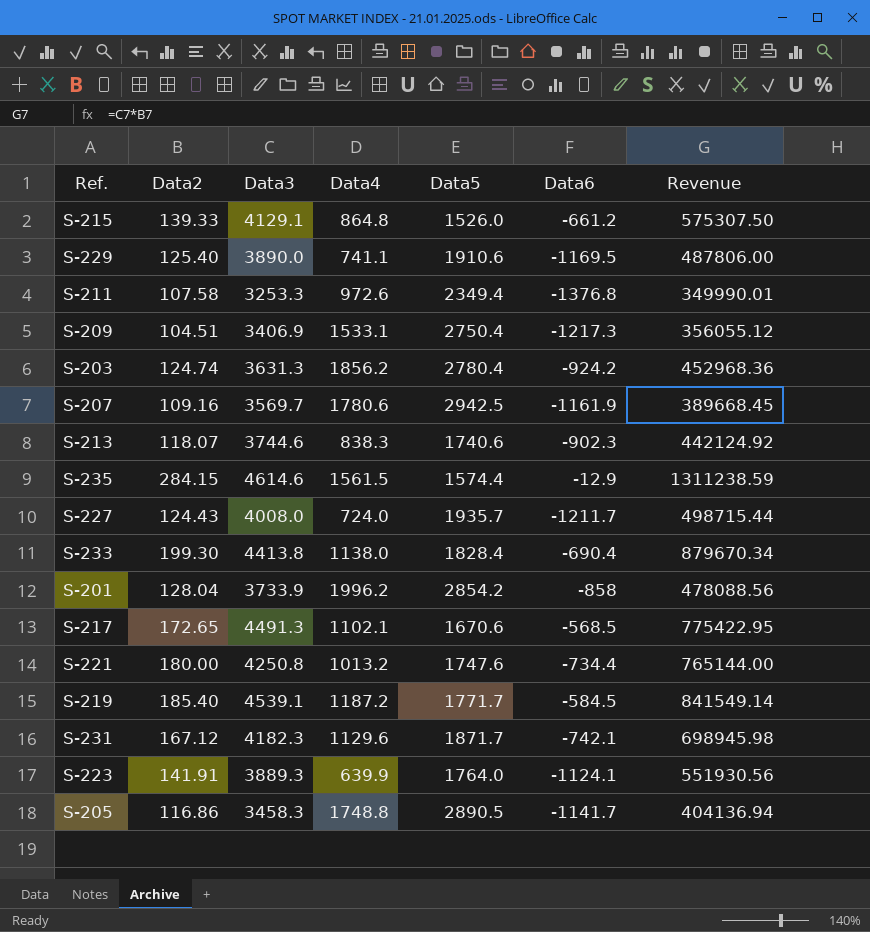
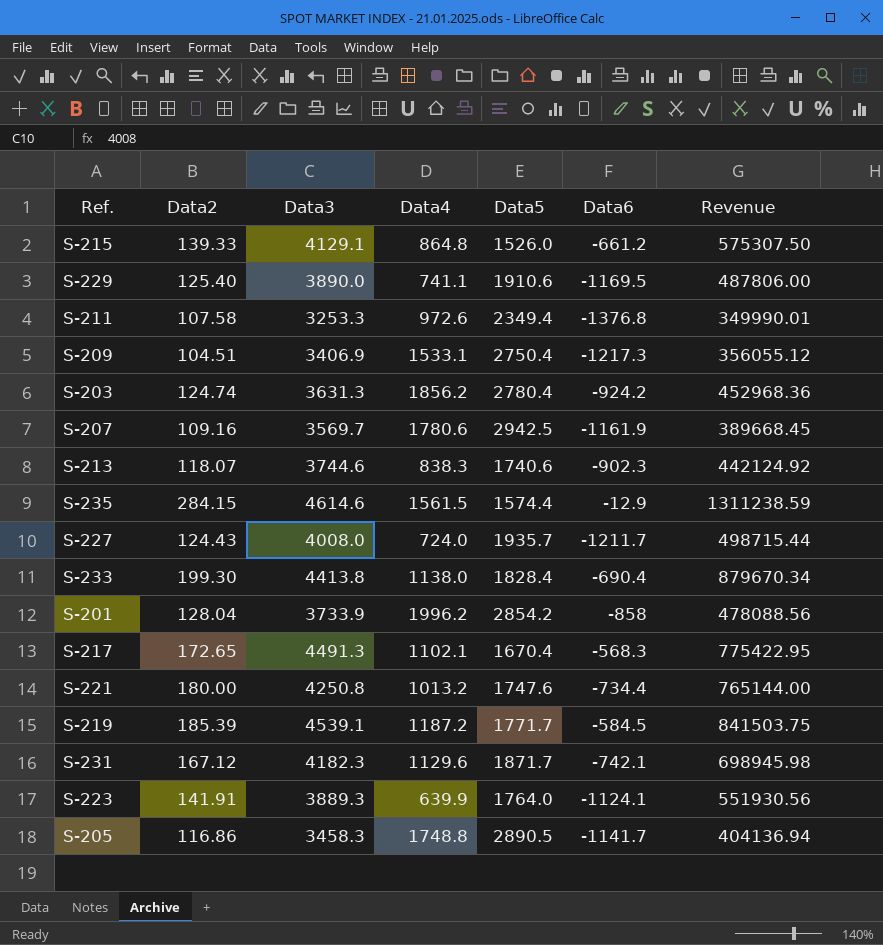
S-217 | Data5: 1670.6 -> 1670.4
S-217 | Data6: -568.5 -> -568.3
S-219 | Data2: 185.40 -> 185.39
S-219 | Revenue: 841549.14 -> 841503.75

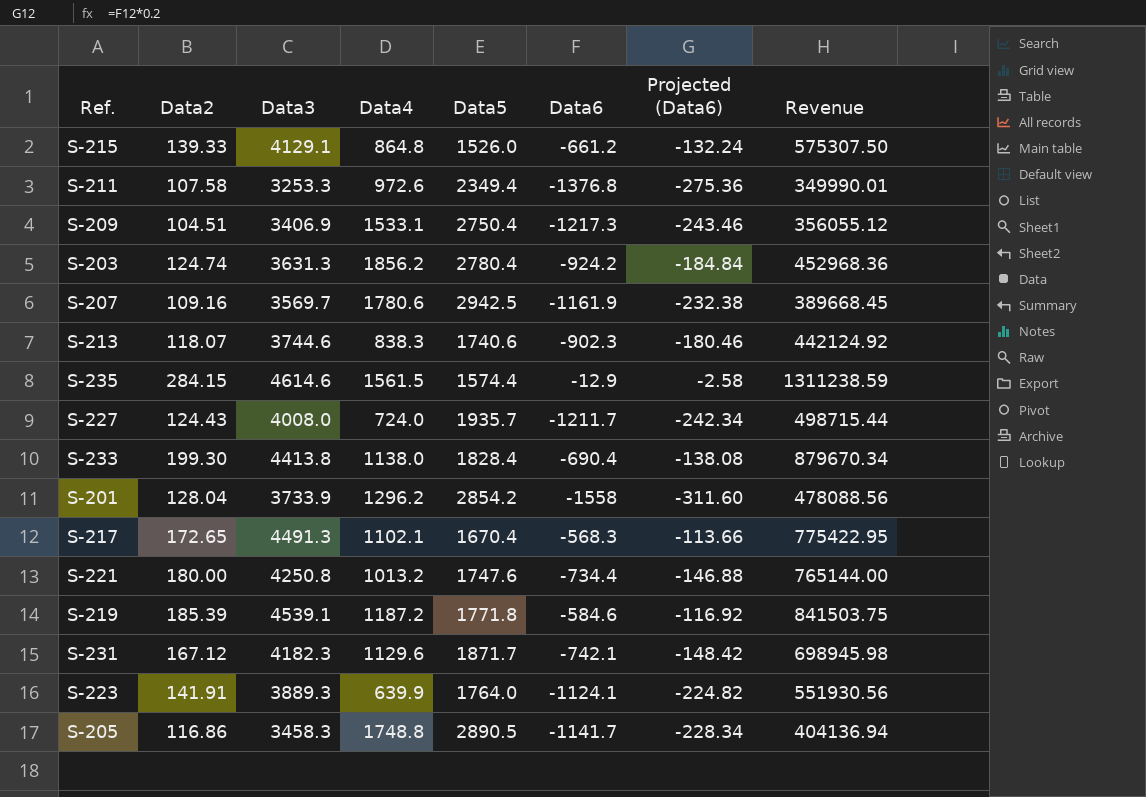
column Projected (Data6) | formula: none -> [Data6] * 0.2
row S-229: 125.40 | 3890.0 | 741.1 | 1910.6 | -1169.5 | 487806.00 -> none
S-201 | Data4: 1996.2 -> 1296.2
S-201 | Data6: -858 -> -1558
S-219 | Data5: 1771.7 -> 1771.8
S-219 | Data6: -584.5 -> -584.6

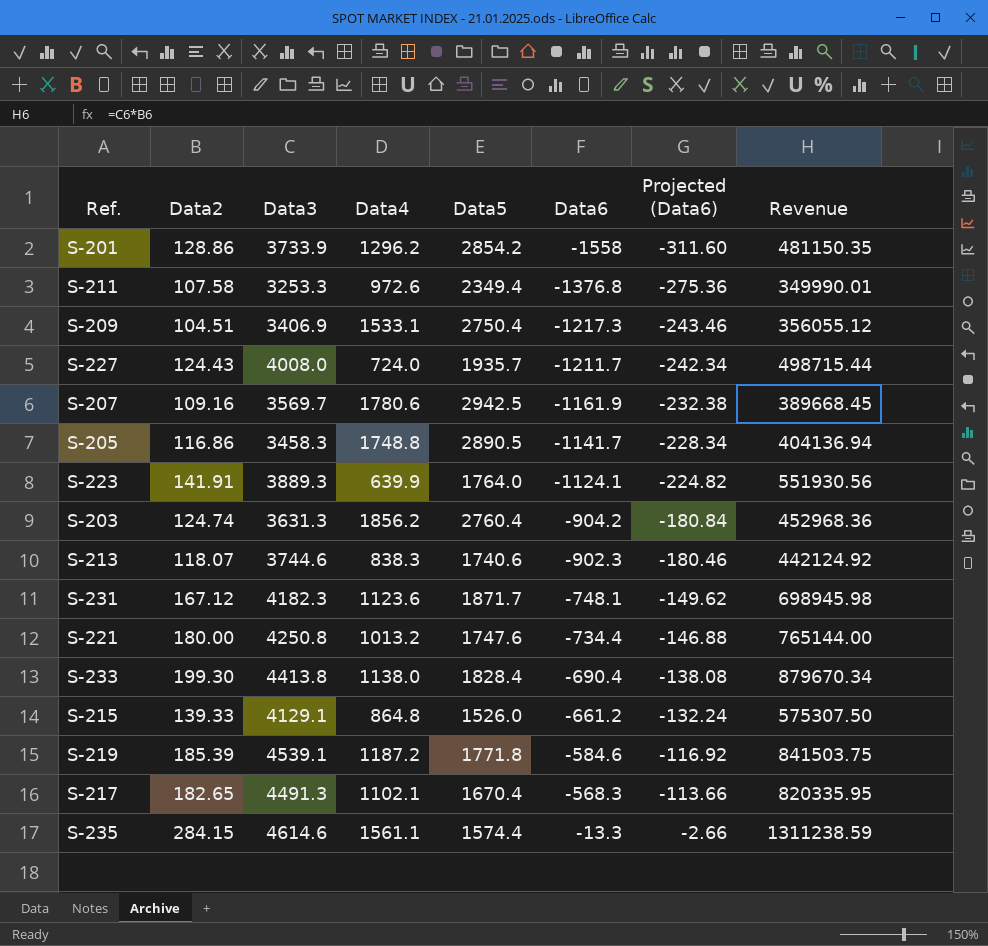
row order: none -> Data6 ascending
S-201 | Data2: 128.04 -> 128.86
S-201 | Revenue: 478088.56 -> 481150.35
S-203 | Data5: 2780.4 -> 2760.4
S-203 | Data6: -924.2 -> -904.2
S-203 | Projected (Data6): -184.84 -> -180.84
S-231 | Data4: 1129.6 -> 1123.6
S-231 | Data6: -742.1 -> -748.1
S-231 | Projected (Data6): -148.42 -> -149.62
S-217 | Data2: 172.65 -> 182.65
S-217 | Revenue: 775422.95 -> 820335.95
S-235 | Data4: 1561.5 -> 1561.1
S-235 | Data6: -12.9 -> -13.3
S-235 | Projected (Data6): -2.58 -> -2.66

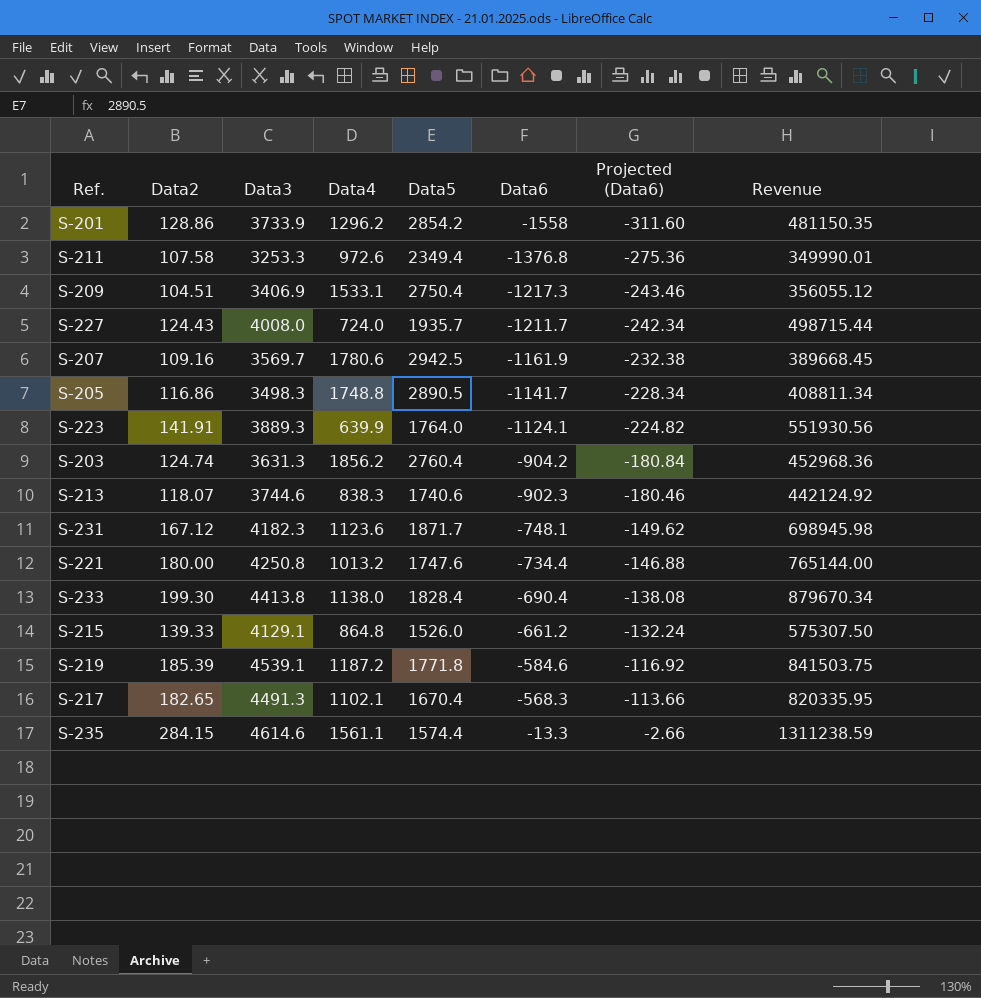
S-205 | Data3: 3458.3 -> 3498.3
S-205 | Revenue: 404136.94 -> 408811.34

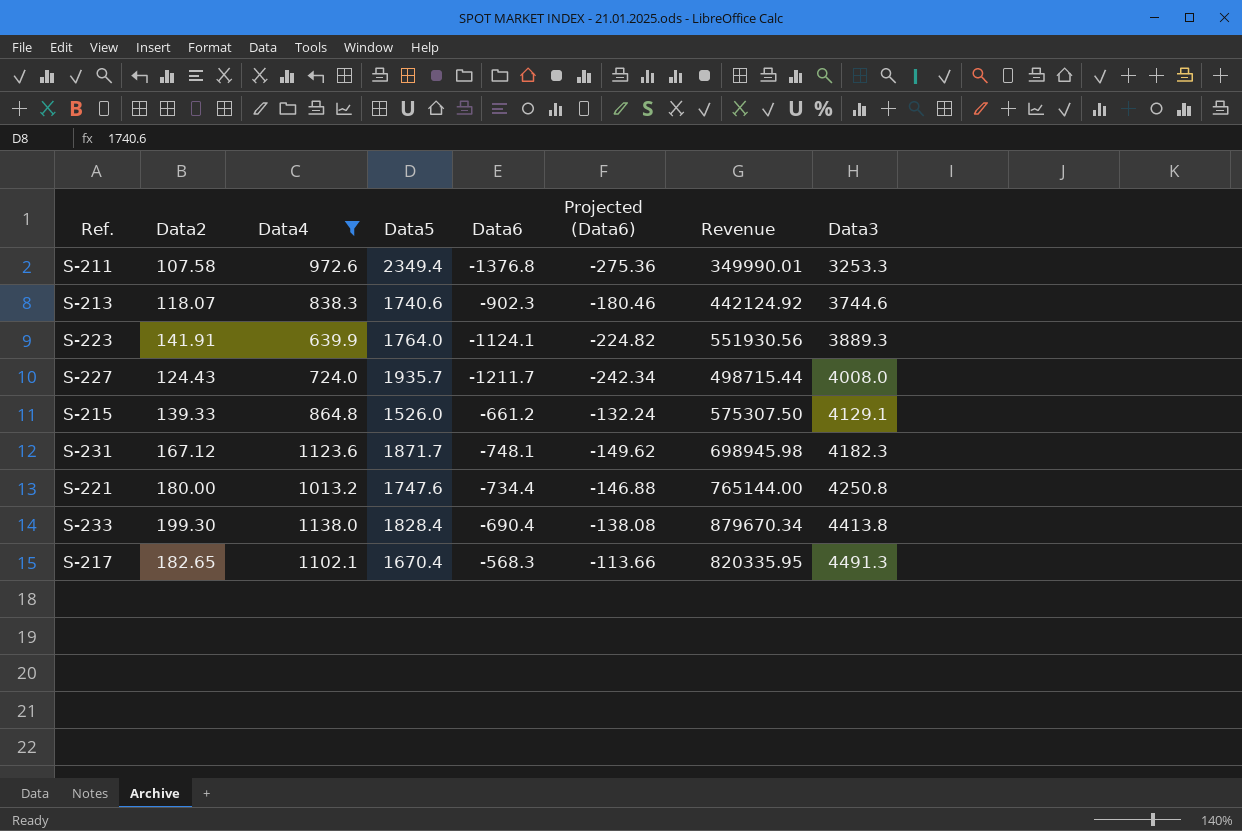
filter: none -> Data4 <= 1138.0
row order: Data6 ascending -> Data3 ascending
column Data3 | position: 3 -> 8

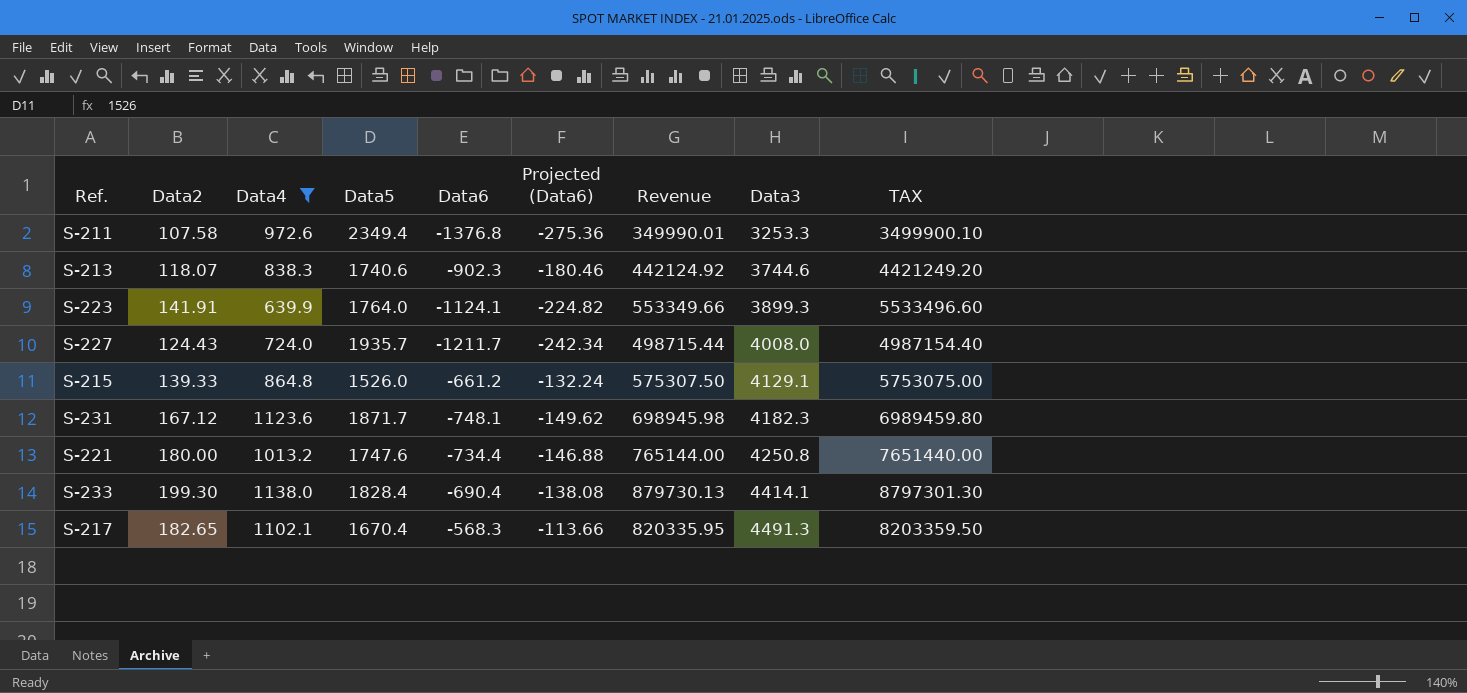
column TAX | formula: none -> [Revenue] * 10
S-223 | Revenue: 551930.56 -> 553349.66
S-223 | Data3: 3889.3 -> 3899.3
S-233 | Revenue: 879670.34 -> 879730.13
S-233 | Data3: 4413.8 -> 4414.1

